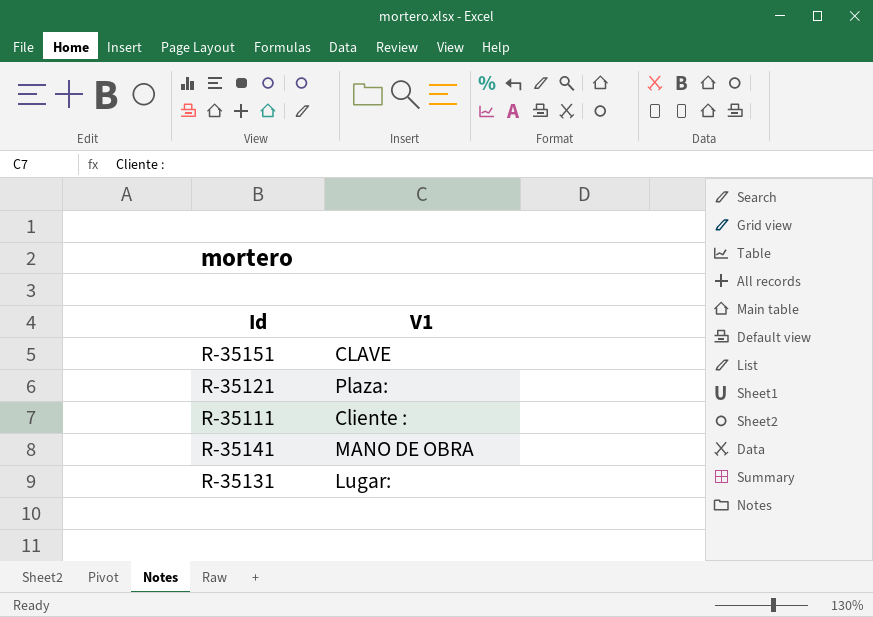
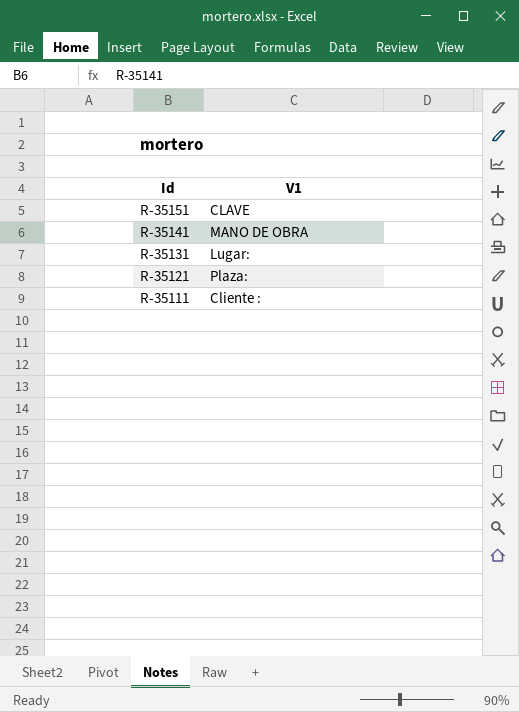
row order: none -> Id descending

